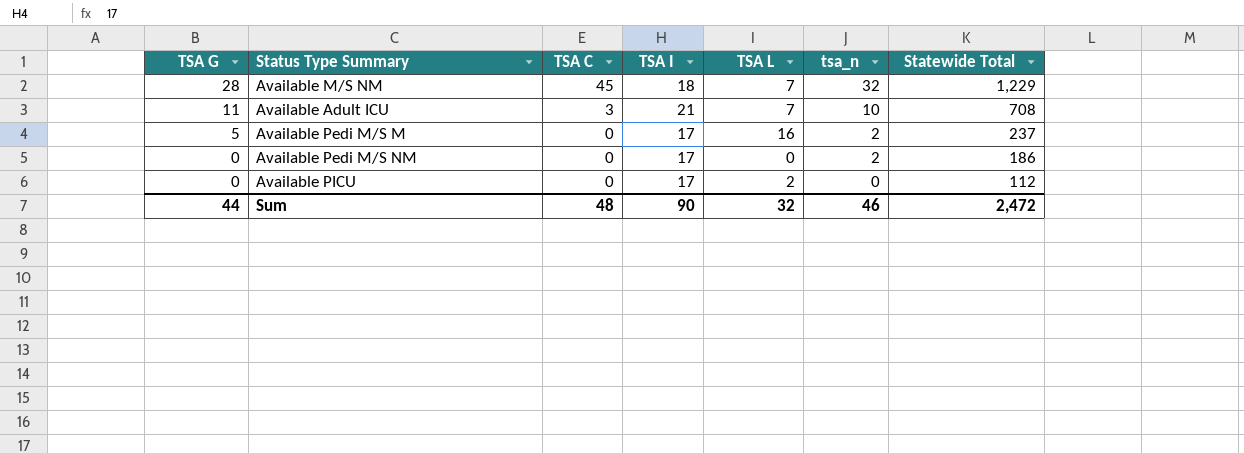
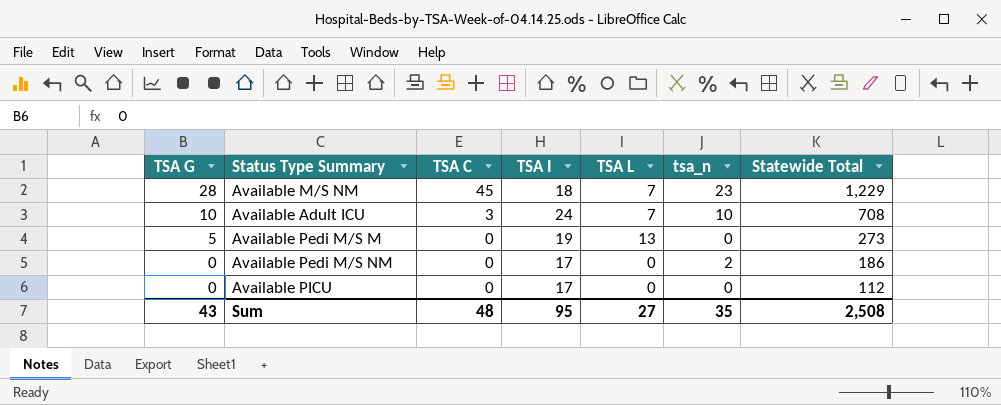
Available M/S NM | tsa_n: 32 -> 23
Available Adult ICU | TSA G: 11 -> 10
Available Adult ICU | TSA I: 21 -> 24
Available Pedi M/S M | TSA I: 17 -> 19
Available Pedi M/S M | TSA L: 16 -> 13
Available Pedi M/S M | tsa_n: 2 -> 0
Available Pedi M/S M | Statewide Total: 237 -> 273
Available PICU | TSA L: 2 -> 0
Sum | TSA G: 44 -> 43
Sum | TSA I: 90 -> 95
Sum | TSA L: 32 -> 27
Sum | tsa_n: 46 -> 35
Sum | Statewide Total: 2,472 -> 2,508

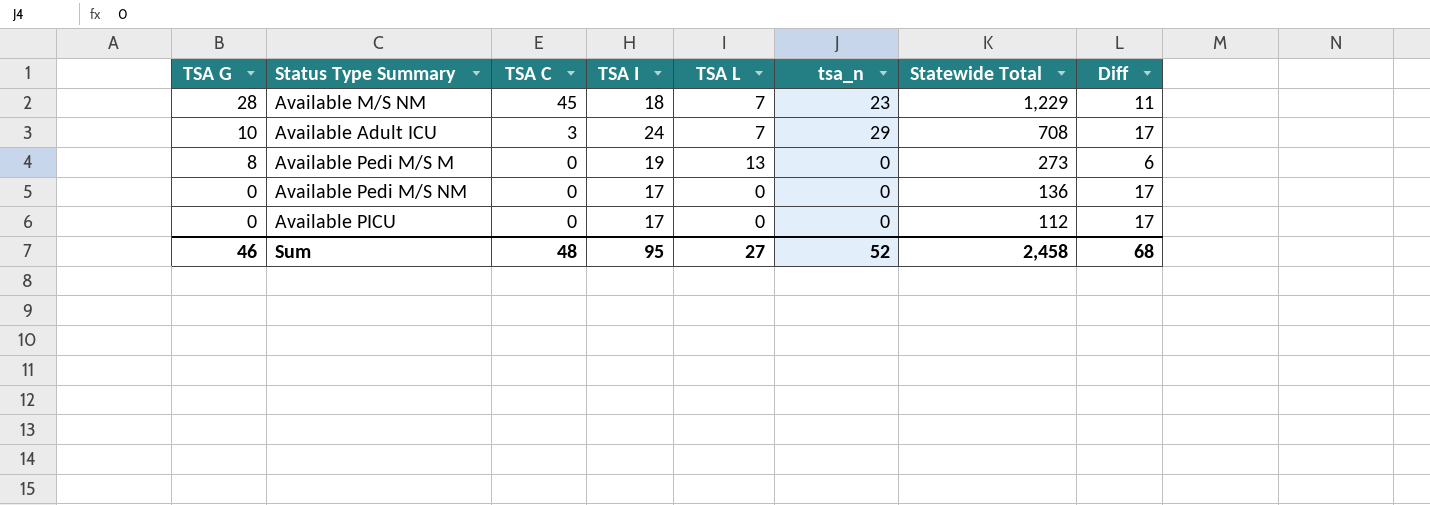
column Diff | formula: none -> [TSA I] - [TSA L]
Available Adult ICU | tsa_n: 10 -> 29
Available Pedi M/S M | TSA G: 5 -> 8
Available Pedi M/S NM | tsa_n: 2 -> 0
Available Pedi M/S NM | Statewide Total: 186 -> 136
Sum | TSA G: 43 -> 46
Sum | tsa_n: 35 -> 52
Sum | Statewide Total: 2,508 -> 2,458

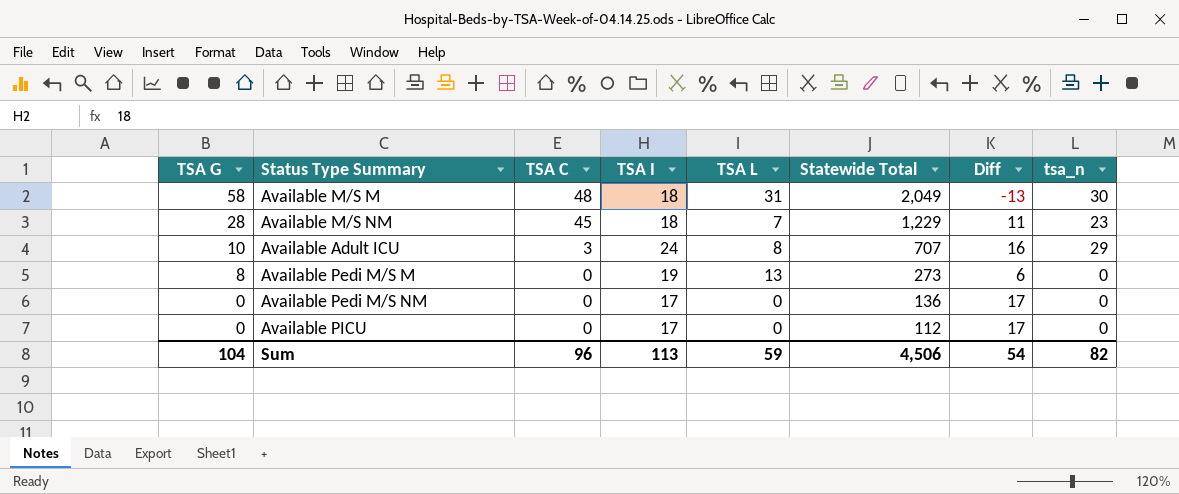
column tsa_n | position: 6 -> 8
row Available M/S M: none -> 58 | 48 | 18 | 31 | 2,049 | -13 | 30
Available Adult ICU | TSA L: 7 -> 8
Available Adult ICU | Statewide Total: 708 -> 707
Available Adult ICU | Diff: 17 -> 16
Sum | TSA G: 46 -> 104
Sum | TSA C: 48 -> 96
Sum | TSA I: 95 -> 113
Sum | TSA L: 27 -> 59
Sum | Statewide Total: 2,458 -> 4,506
Sum | Diff: 68 -> 54
Sum | tsa_n: 52 -> 82

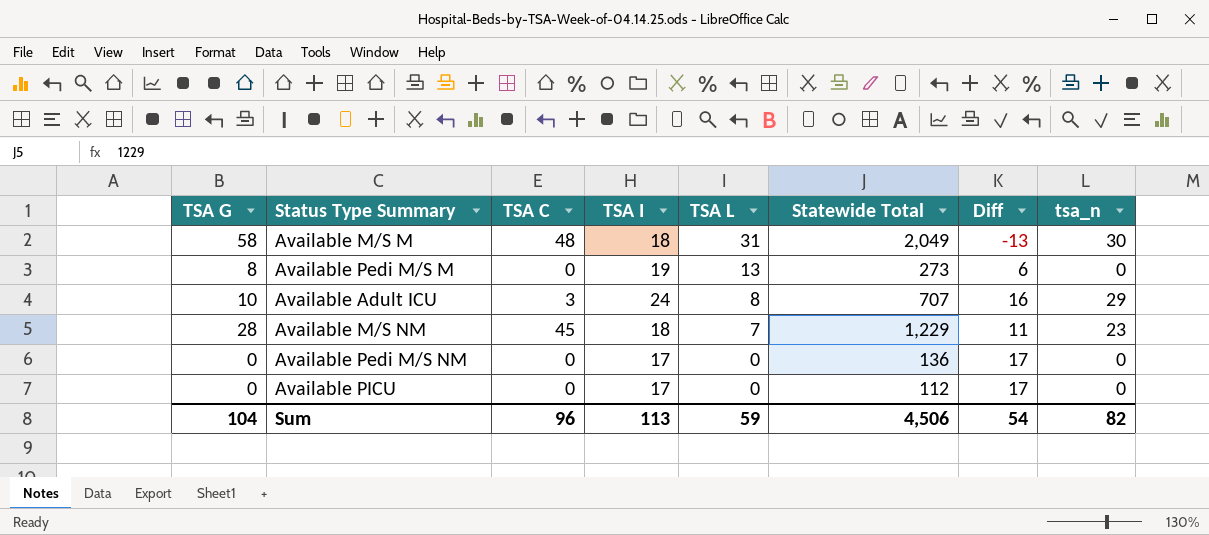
row order: TSA G descending -> TSA L descending

